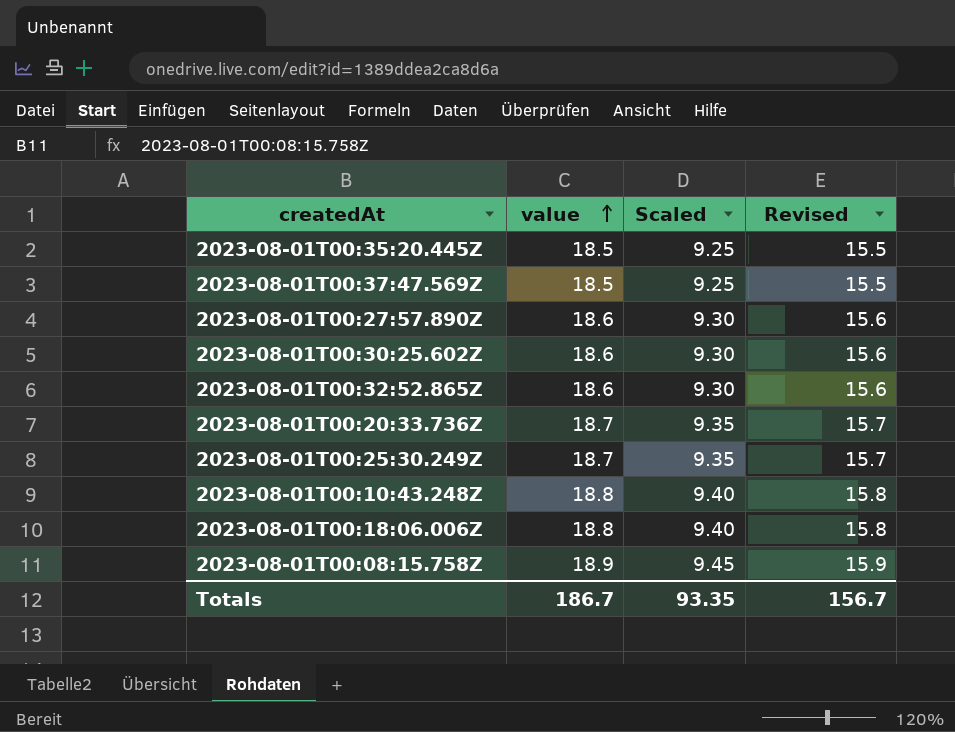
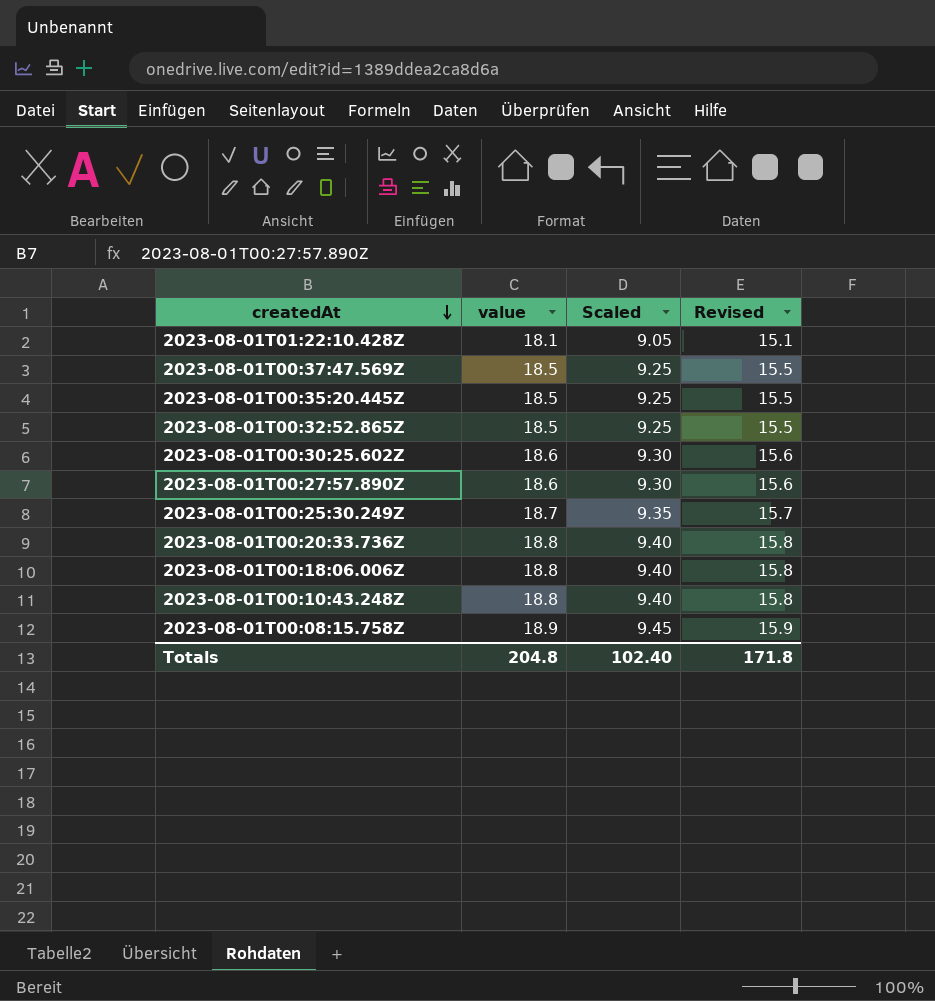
row order: value ascending -> createdAt descending
row 2023-08-01T01:22:10.428Z: none -> 18.1 | 9.05 | 15.1
2023-08-01T00:32:52.865Z | value: 18.6 -> 18.5
2023-08-01T00:32:52.865Z | Scaled: 9.30 -> 9.25
2023-08-01T00:32:52.865Z | Revised: 15.6 -> 15.5
2023-08-01T00:20:33.736Z | value: 18.7 -> 18.8
2023-08-01T00:20:33.736Z | Scaled: 9.35 -> 9.40
2023-08-01T00:20:33.736Z | Revised: 15.7 -> 15.8
Totals | value: 186.7 -> 204.8
Totals | Scaled: 93.35 -> 102.40
Totals | Revised: 156.7 -> 171.8

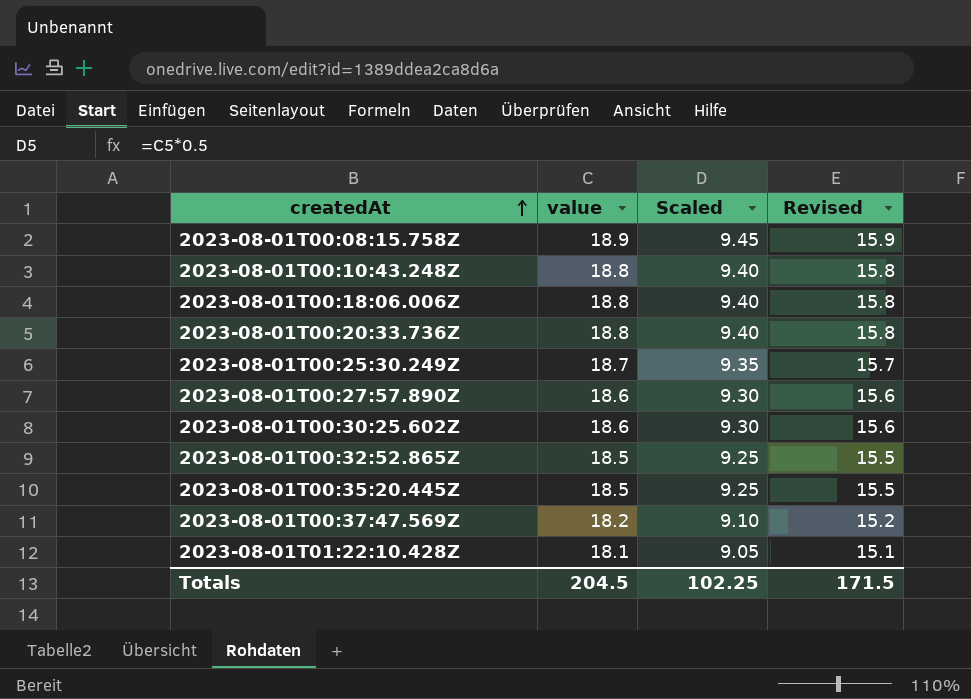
row order: createdAt descending -> createdAt ascending
2023-08-01T00:37:47.569Z | value: 18.5 -> 18.2
2023-08-01T00:37:47.569Z | Scaled: 9.25 -> 9.10
2023-08-01T00:37:47.569Z | Revised: 15.5 -> 15.2
Totals | value: 204.8 -> 204.5
Totals | Scaled: 102.40 -> 102.25
Totals | Revised: 171.8 -> 171.5

